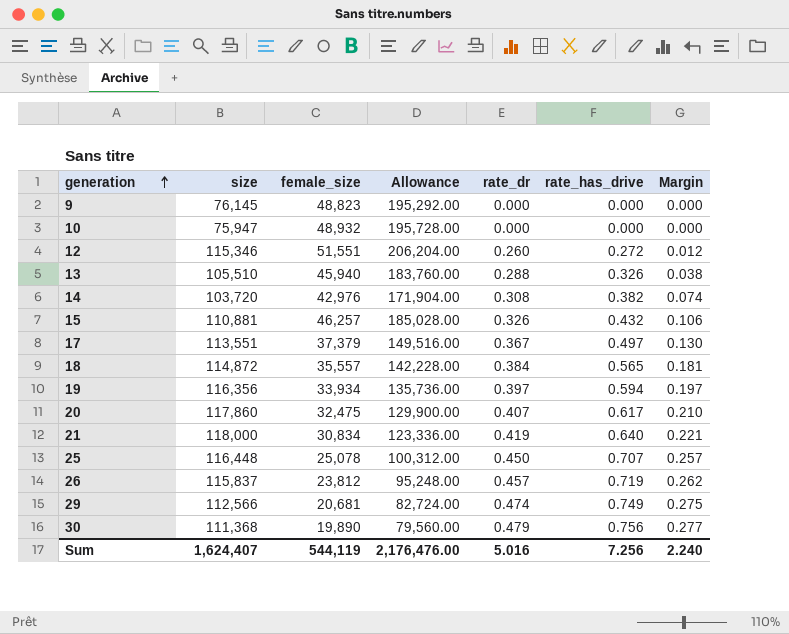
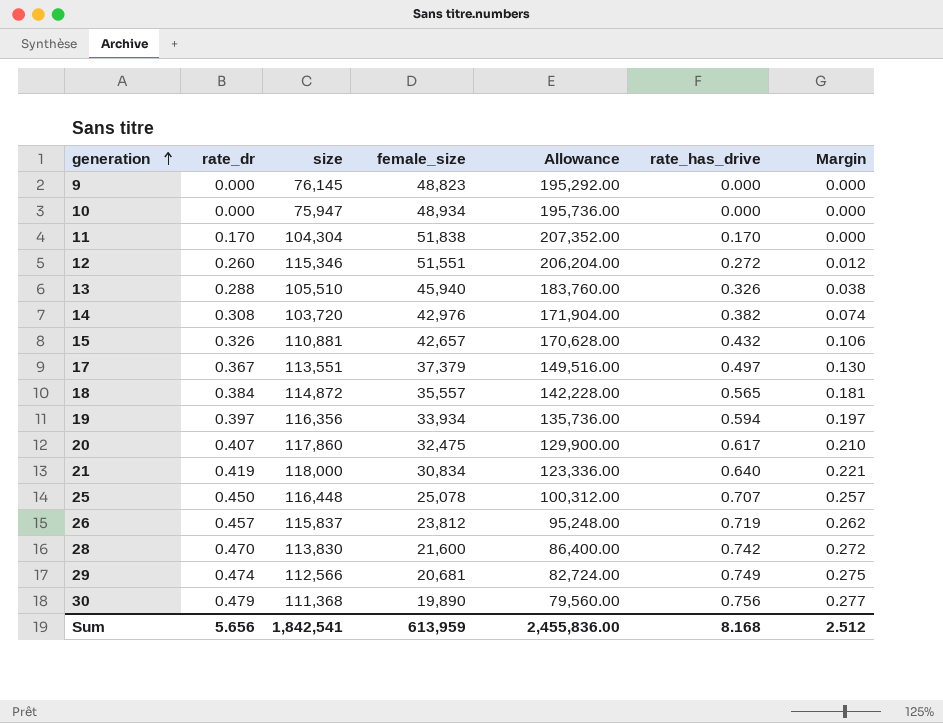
column rate_dr | position: 5 -> 2
10 | female_size: 48,932 -> 48,934
10 | Allowance: 195,728.00 -> 195,736.00
row 11: none -> 0.170 | 104,304 | 51,838 | 207,352.00 | 0.170 | 0.000
15 | female_size: 46,257 -> 42,657
15 | Allowance: 185,028.00 -> 170,628.00
row 28: none -> 0.470 | 113,830 | 21,600 | 86,400.00 | 0.742 | 0.272
Sum | rate_dr: 5.016 -> 5.656
Sum | size: 1,624,407 -> 1,842,541
Sum | female_size: 544,119 -> 613,959
Sum | Allowance: 2,176,476.00 -> 2,455,836.00
Sum | rate_has_drive: 7.256 -> 8.168
Sum | Margin: 2.240 -> 2.512

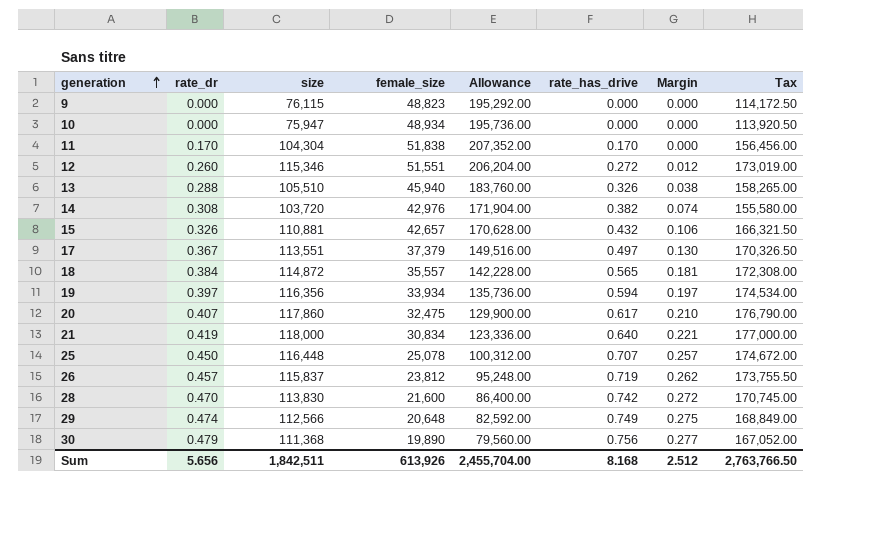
column Tax | formula: none -> [size] * 1.5
9 | size: 76,145 -> 76,115
29 | female_size: 20,681 -> 20,648
29 | Allowance: 82,724.00 -> 82,592.00
Sum | size: 1,842,541 -> 1,842,511
Sum | female_size: 613,959 -> 613,926
Sum | Allowance: 2,455,836.00 -> 2,455,704.00

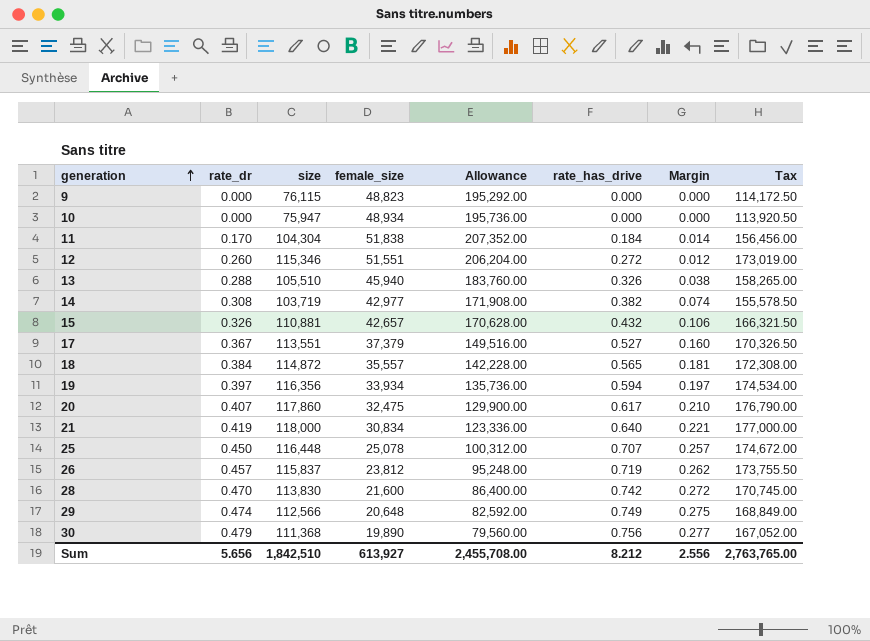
11 | rate_has_drive: 0.170 -> 0.184
11 | Margin: 0.000 -> 0.014
14 | size: 103,720 -> 103,719
14 | female_size: 42,976 -> 42,977
14 | Allowance: 171,904.00 -> 171,908.00
14 | Tax: 155,580.00 -> 155,578.50
17 | rate_has_drive: 0.497 -> 0.527
17 | Margin: 0.130 -> 0.160
Sum | size: 1,842,511 -> 1,842,510
Sum | female_size: 613,926 -> 613,927
Sum | Allowance: 2,455,704.00 -> 2,455,708.00
Sum | rate_has_drive: 8.168 -> 8.212
Sum | Margin: 2.512 -> 2.556
Sum | Tax: 2,763,766.50 -> 2,763,765.00

